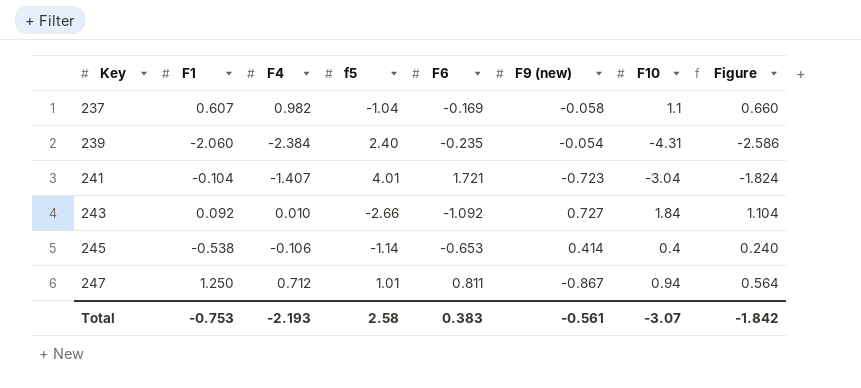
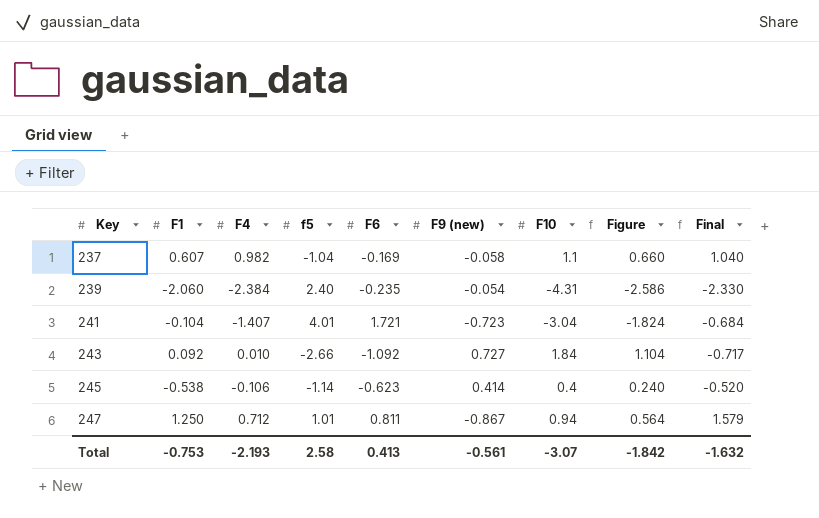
column Final | formula: none -> [F4] - [F9 (new)]
245 | F6: -0.653 -> -0.623
Total | F6: 0.383 -> 0.413

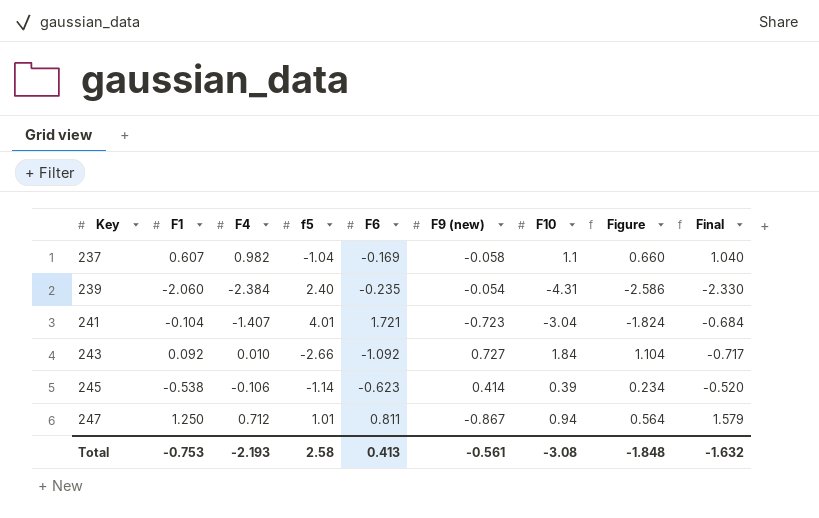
245 | F10: 0.4 -> 0.39
245 | Figure: 0.240 -> 0.234
Total | F10: -3.07 -> -3.08
Total | Figure: -1.842 -> -1.848

